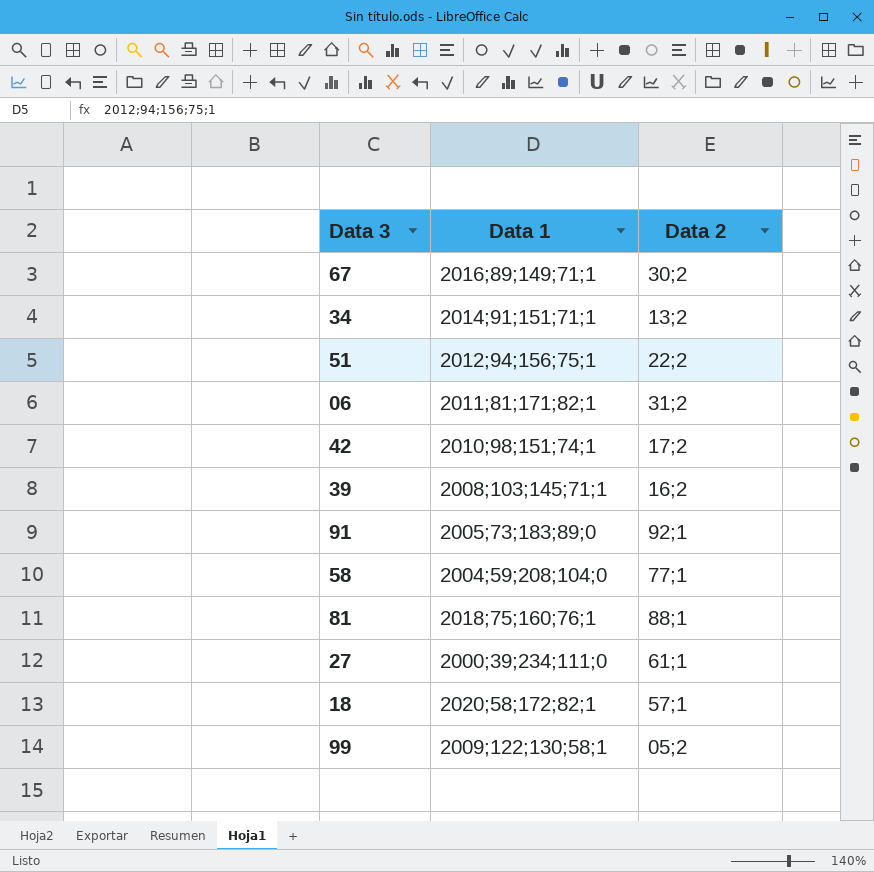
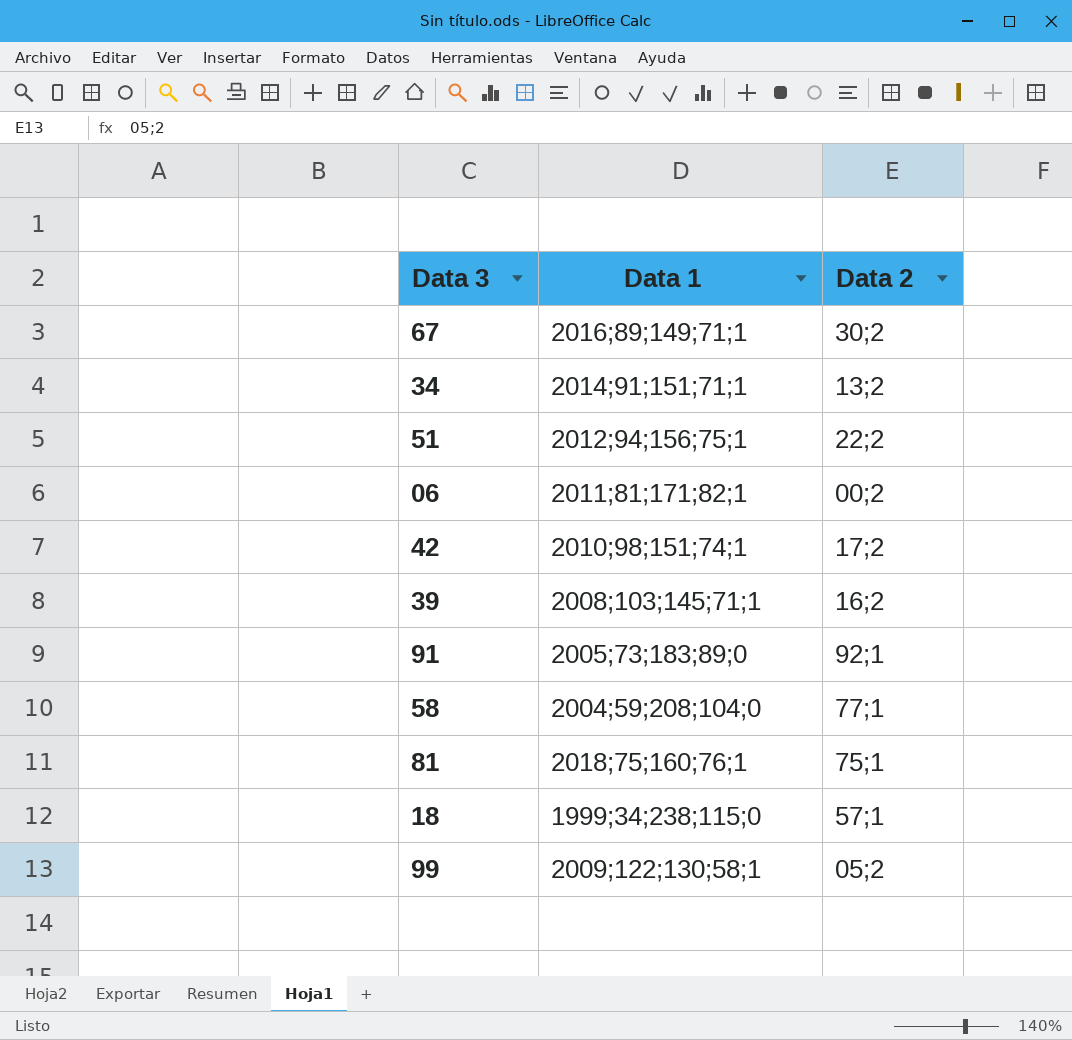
row 27: 2000;39;234;111;0 | 61;1 -> none
06 | Data 2: 31;2 -> 00;2
81 | Data 2: 88;1 -> 75;1
18 | Data 1: 2020;58;172;82;1 -> 1999;34;238;115;0

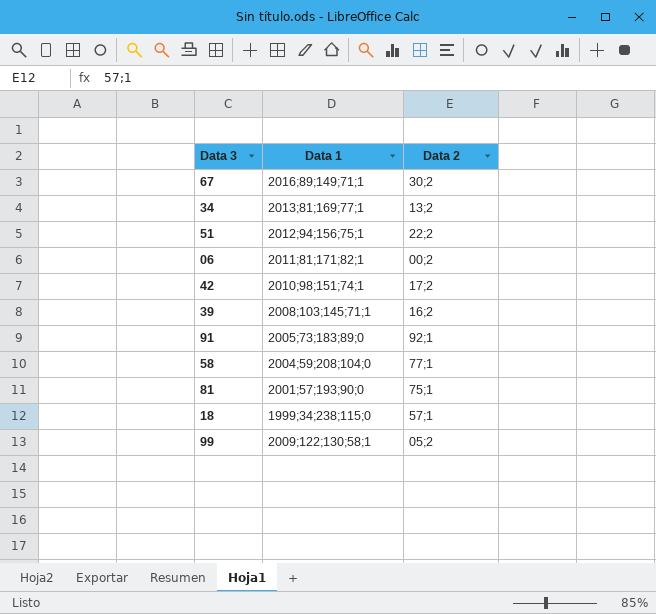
34 | Data 1: 2014;91;151;71;1 -> 2013;81;169;77;1
81 | Data 1: 2018;75;160;76;1 -> 2001;57;193;90;0

